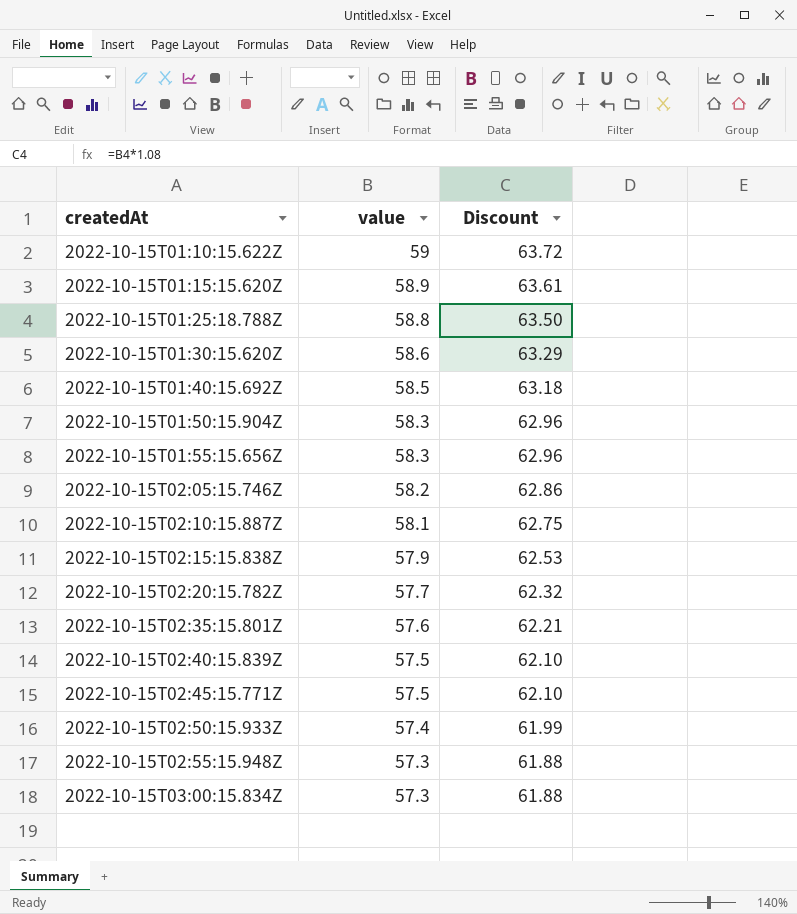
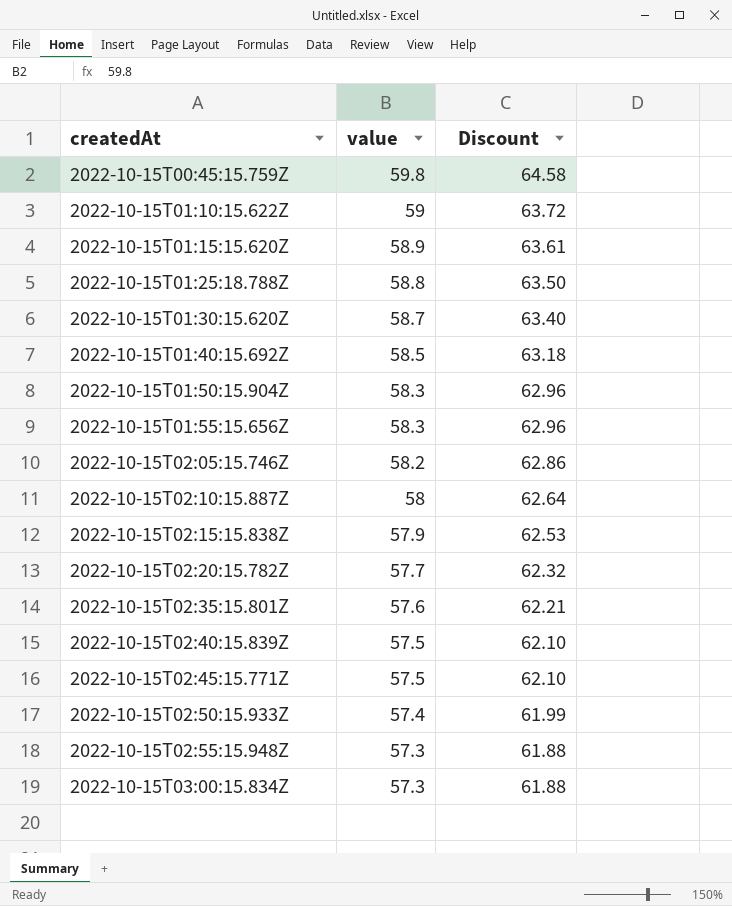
row 2022-10-15T00:45:15.759Z: none -> 59.8 | 64.58
2022-10-15T01:30:15.620Z | value: 58.6 -> 58.7
2022-10-15T01:30:15.620Z | Discount: 63.29 -> 63.40
2022-10-15T02:10:15.887Z | value: 58.1 -> 58
2022-10-15T02:10:15.887Z | Discount: 62.75 -> 62.64

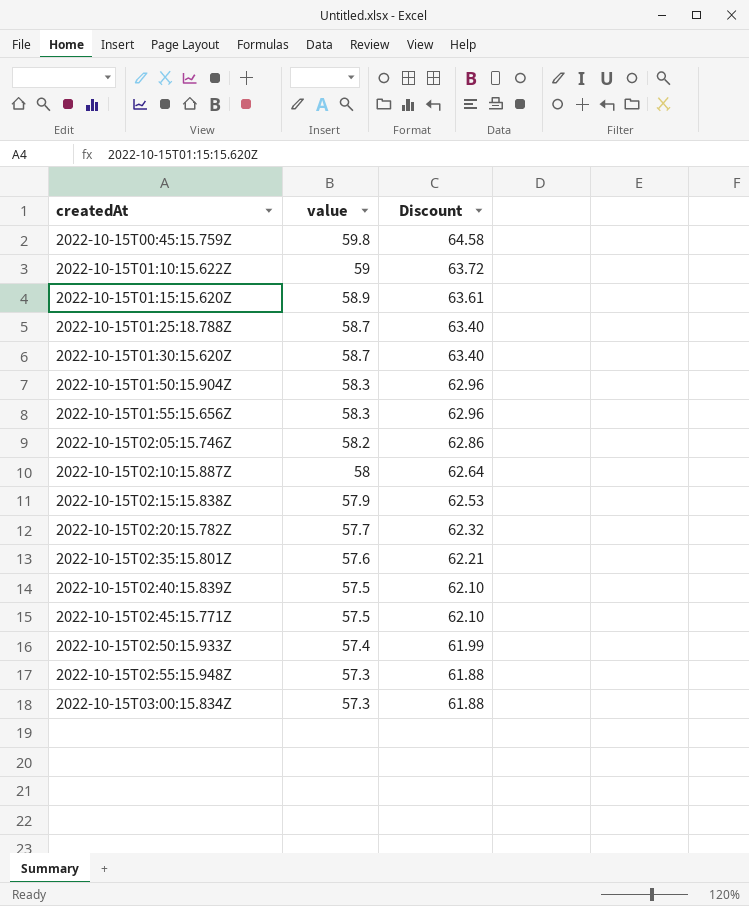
row 2022-10-15T01:40:15.692Z: 58.5 | 63.18 -> none
2022-10-15T01:25:18.788Z | value: 58.8 -> 58.7
2022-10-15T01:25:18.788Z | Discount: 63.50 -> 63.40

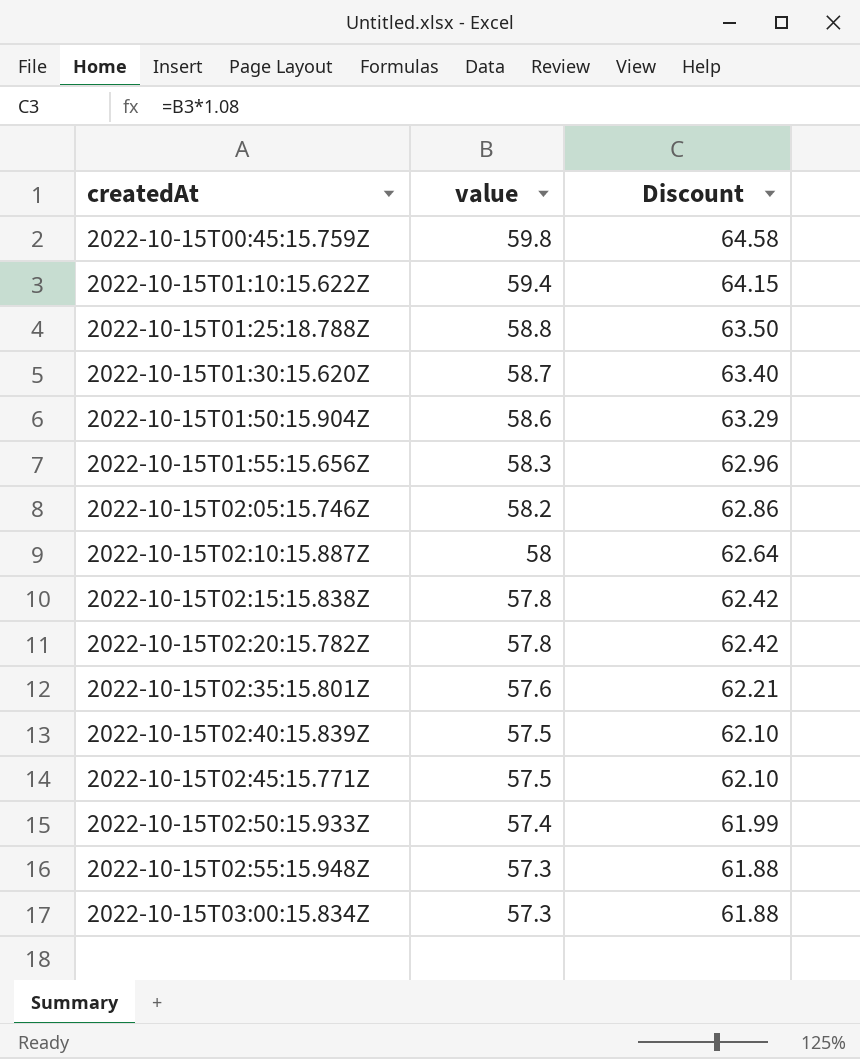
row 2022-10-15T01:15:15.620Z: 58.9 | 63.61 -> none
2022-10-15T01:10:15.622Z | value: 59 -> 59.4
2022-10-15T01:10:15.622Z | Discount: 63.72 -> 64.15
2022-10-15T01:25:18.788Z | value: 58.7 -> 58.8
2022-10-15T01:25:18.788Z | Discount: 63.40 -> 63.50
2022-10-15T01:50:15.904Z | value: 58.3 -> 58.6
2022-10-15T01:50:15.904Z | Discount: 62.96 -> 63.29
2022-10-15T02:15:15.838Z | value: 57.9 -> 57.8
2022-10-15T02:15:15.838Z | Discount: 62.53 -> 62.42
2022-10-15T02:20:15.782Z | value: 57.7 -> 57.8
2022-10-15T02:20:15.782Z | Discount: 62.32 -> 62.42

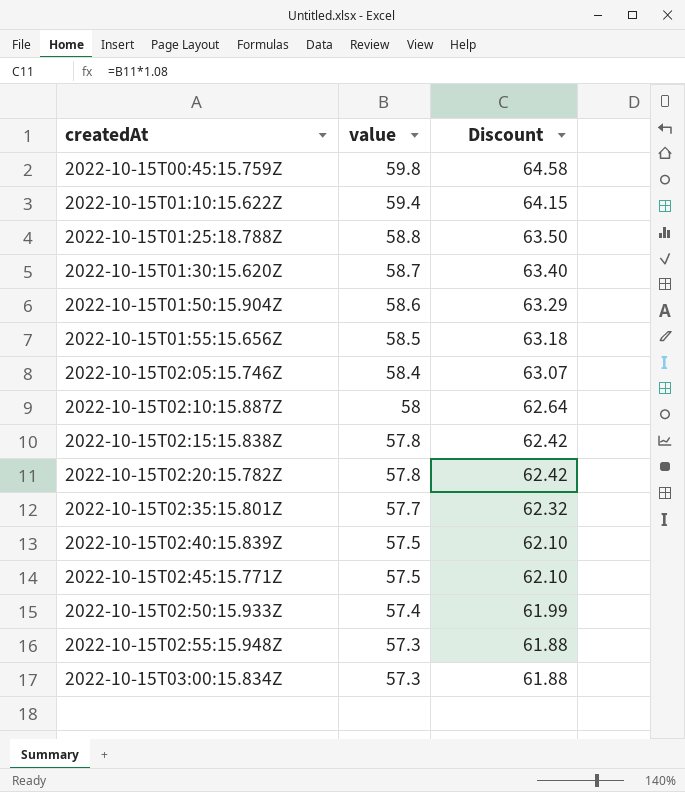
2022-10-15T01:55:15.656Z | value: 58.3 -> 58.5
2022-10-15T01:55:15.656Z | Discount: 62.96 -> 63.18
2022-10-15T02:05:15.746Z | value: 58.2 -> 58.4
2022-10-15T02:05:15.746Z | Discount: 62.86 -> 63.07
2022-10-15T02:35:15.801Z | value: 57.6 -> 57.7
2022-10-15T02:35:15.801Z | Discount: 62.21 -> 62.32

